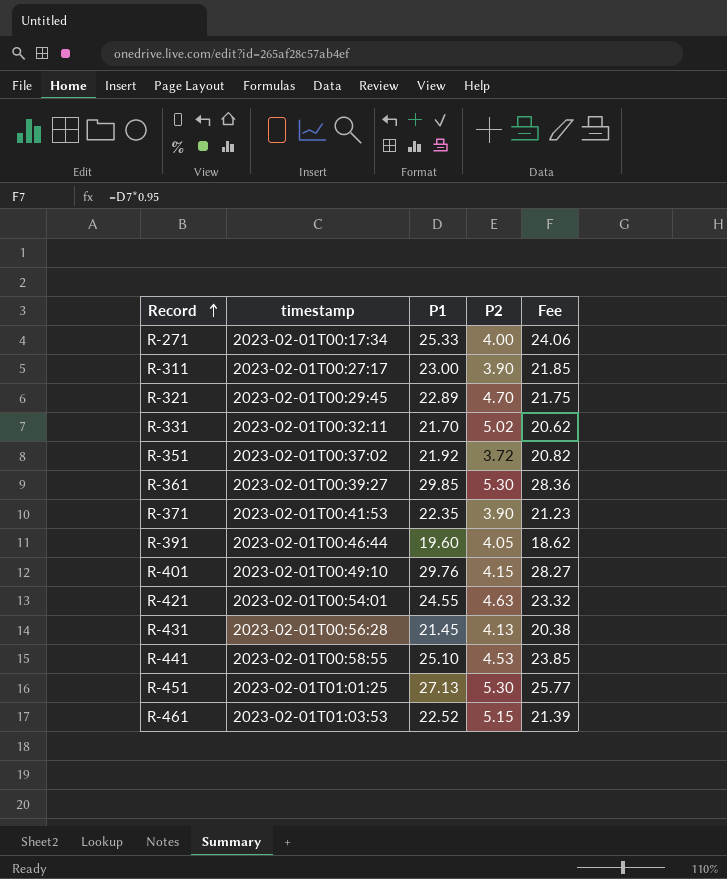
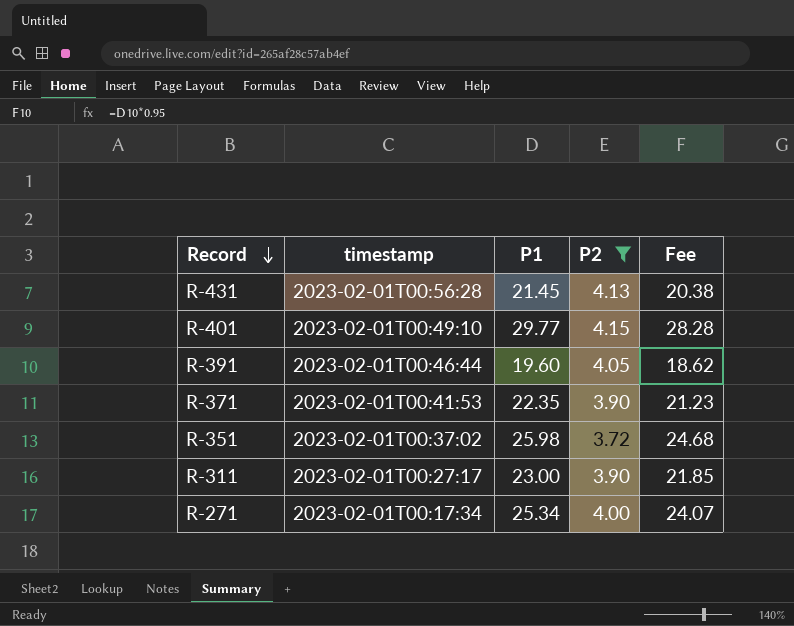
filter: none -> P2 <= 4.15
row order: Record ascending -> Record descending
R-401 | P1: 29.76 -> 29.77
R-401 | Fee: 28.27 -> 28.28
R-351 | P1: 21.92 -> 25.98
R-351 | Fee: 20.82 -> 24.68
R-271 | P1: 25.33 -> 25.34
R-271 | Fee: 24.06 -> 24.07

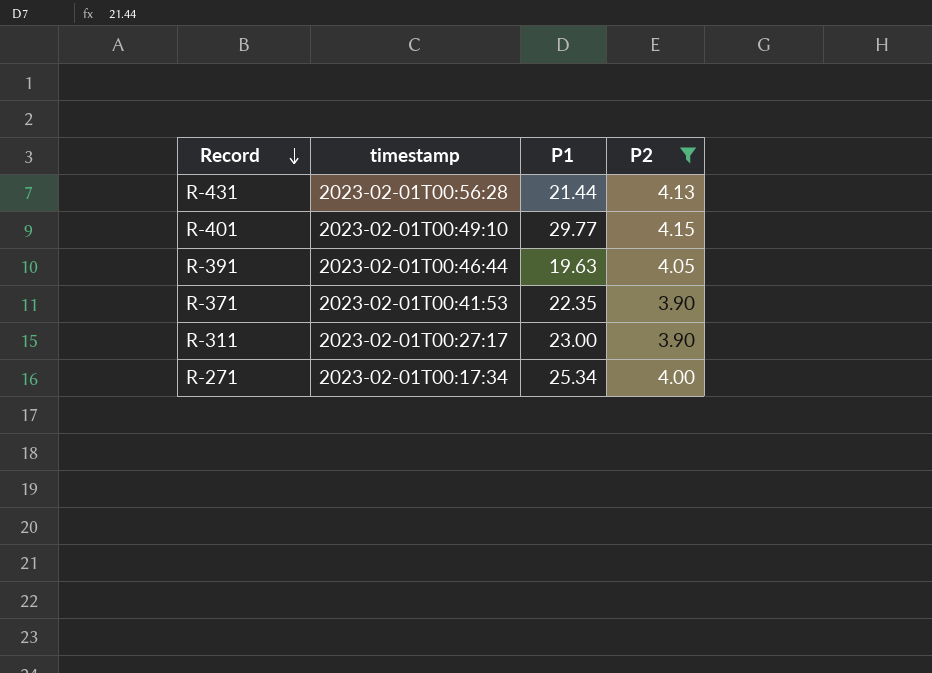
column Fee | formula: [P1] * 0.95 -> none
row R-351: 2023-02-01T00:37:02 | 25.98 | 3.72 | 24.68 -> none
R-431 | P1: 21.45 -> 21.44
R-391 | P1: 19.60 -> 19.63

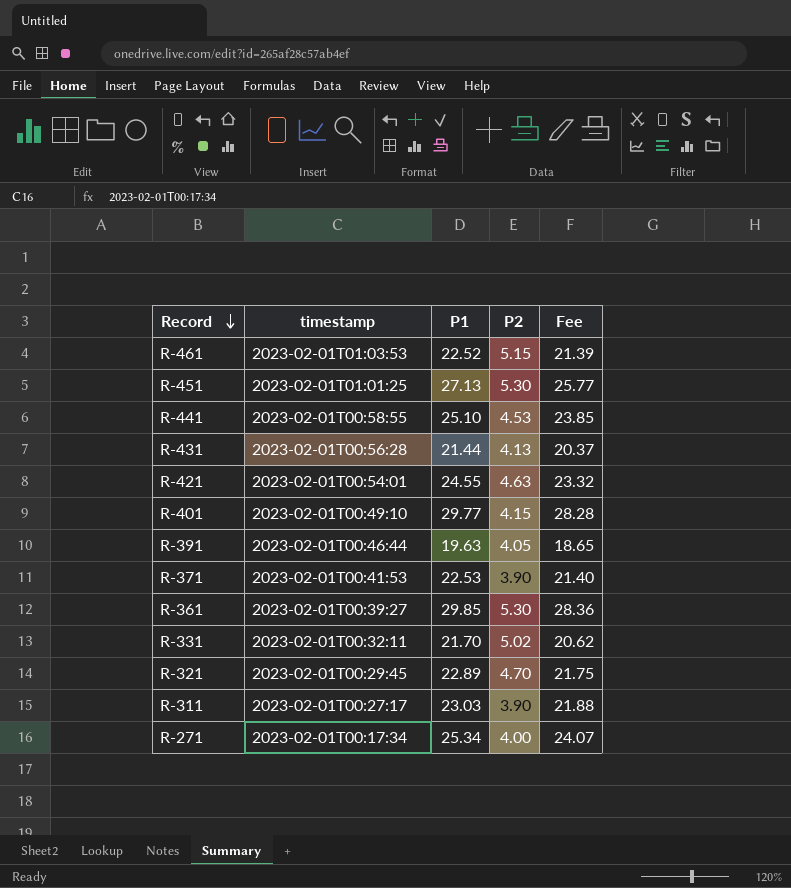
filter: P2 <= 4.15 -> none
column Fee | formula: none -> [P1] * 0.95
R-371 | P1: 22.35 -> 22.53
R-311 | P1: 23.00 -> 23.03

